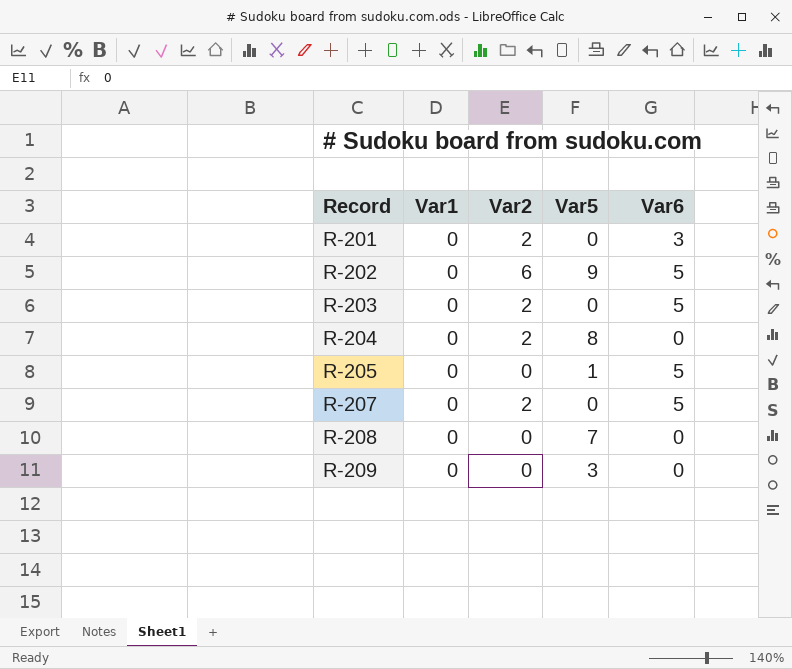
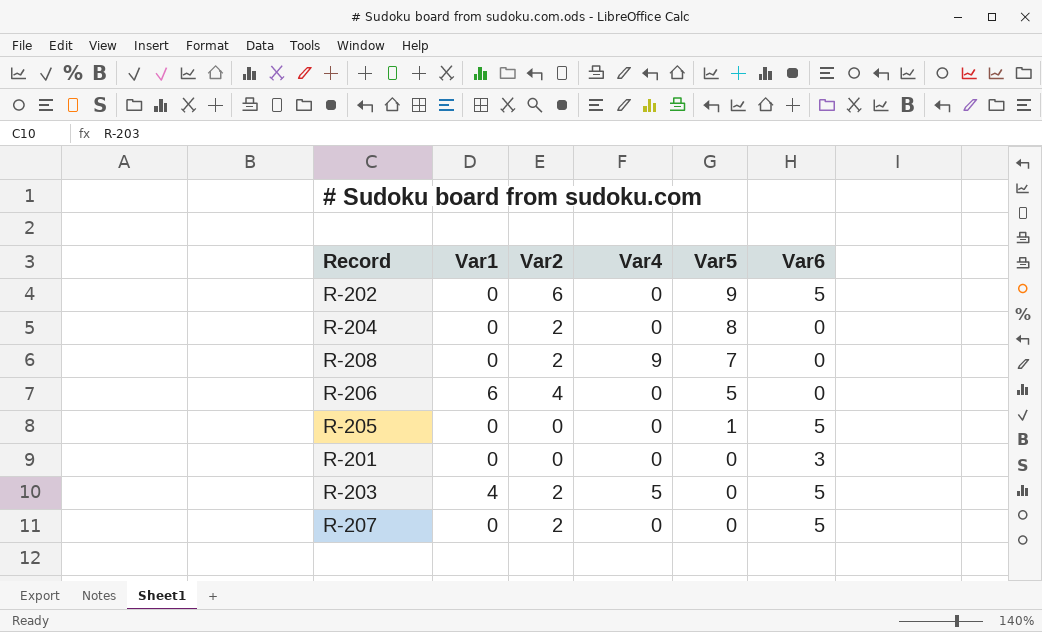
row order: Record ascending -> Var5 descending
column Var4 | position: none -> 4
row R-209: 0 | 0 | 3 | 0 -> none
R-208 | Var2: 0 -> 2
row R-206: none -> 6 | 4 | 0 | 5 | 0
R-201 | Var2: 2 -> 0
R-203 | Var1: 0 -> 4

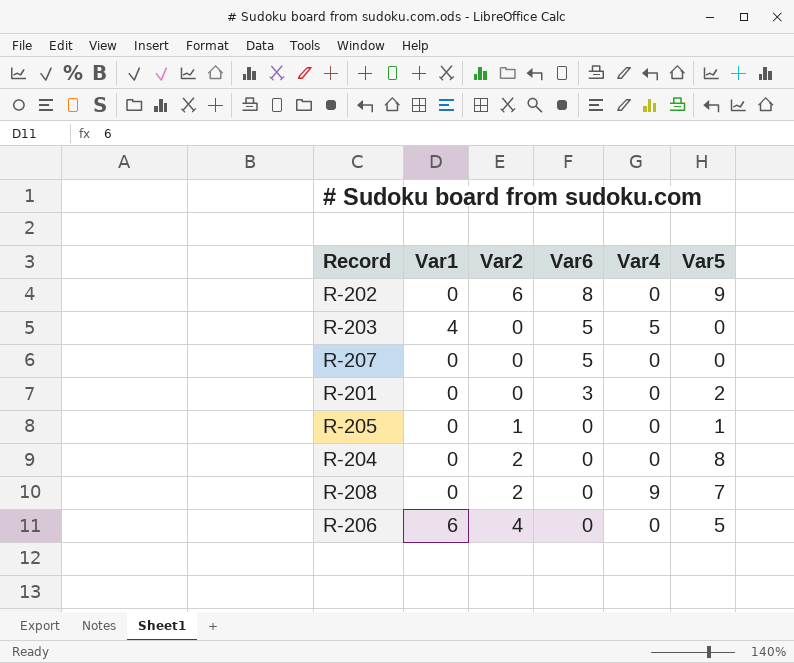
row order: Var5 descending -> Var6 descending
column Var6 | position: 6 -> 4
R-202 | Var6: 5 -> 8
R-203 | Var2: 2 -> 0
R-207 | Var2: 2 -> 0
R-201 | Var5: 0 -> 2
R-205 | Var2: 0 -> 1
R-205 | Var6: 5 -> 0

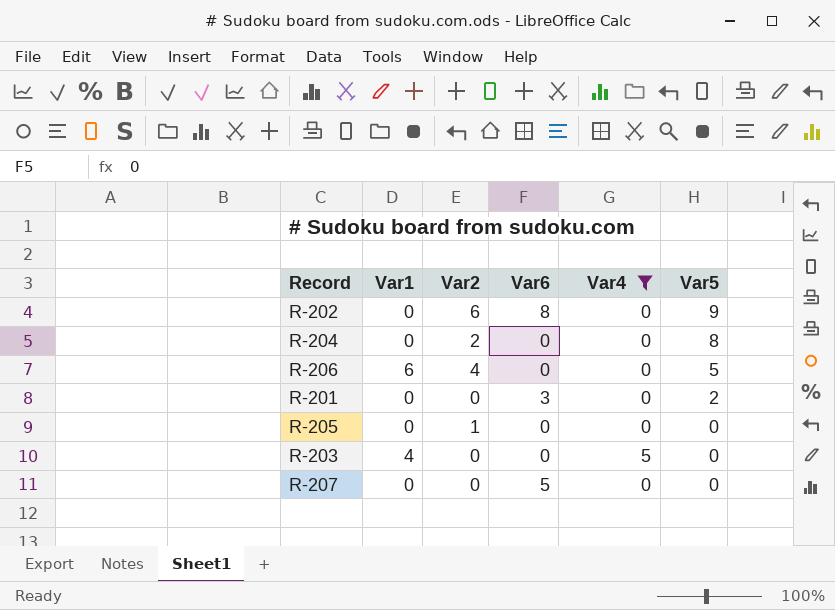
filter: none -> Var4 != 9
row order: Var6 descending -> Var5 descending
R-205 | Var5: 1 -> 0
R-203 | Var6: 5 -> 0

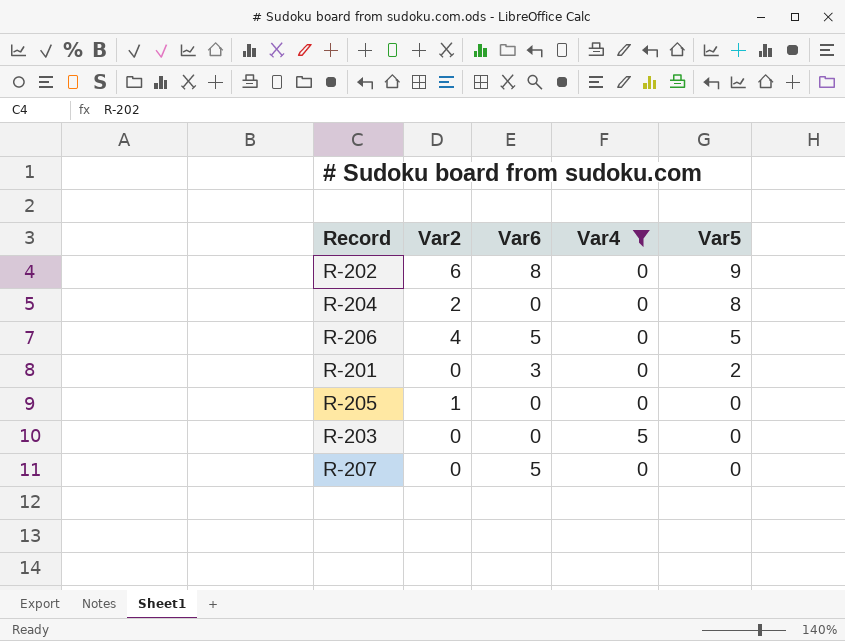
column Var1 | position: 2 -> none
R-206 | Var6: 0 -> 5

